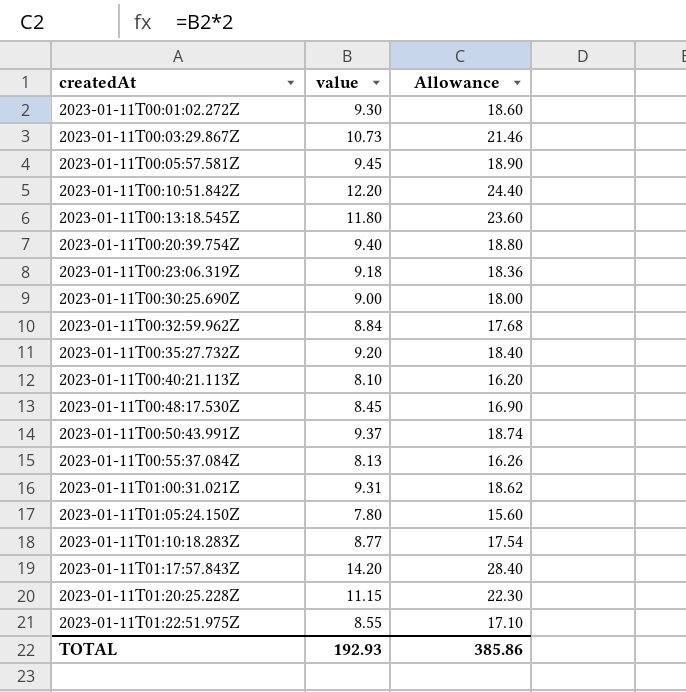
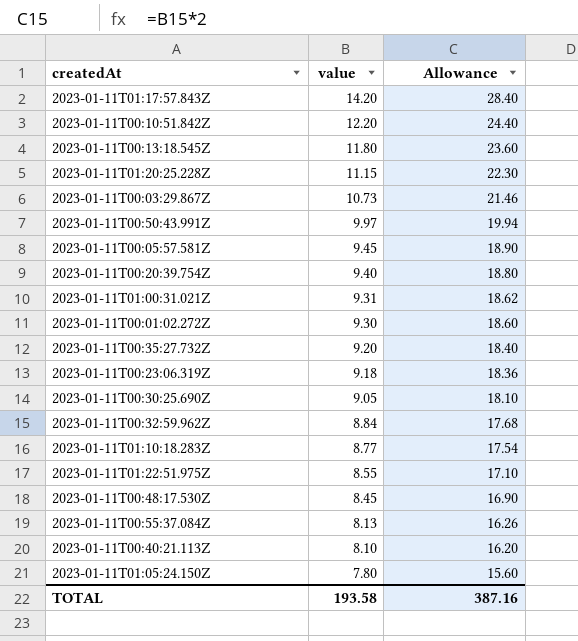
row order: createdAt ascending -> value descending
2023-01-11T00:50:43.991Z | value: 9.37 -> 9.97
2023-01-11T00:50:43.991Z | Allowance: 18.74 -> 19.94
2023-01-11T00:30:25.690Z | value: 9.00 -> 9.05
2023-01-11T00:30:25.690Z | Allowance: 18.00 -> 18.10
TOTAL | value: 192.93 -> 193.58
TOTAL | Allowance: 385.86 -> 387.16

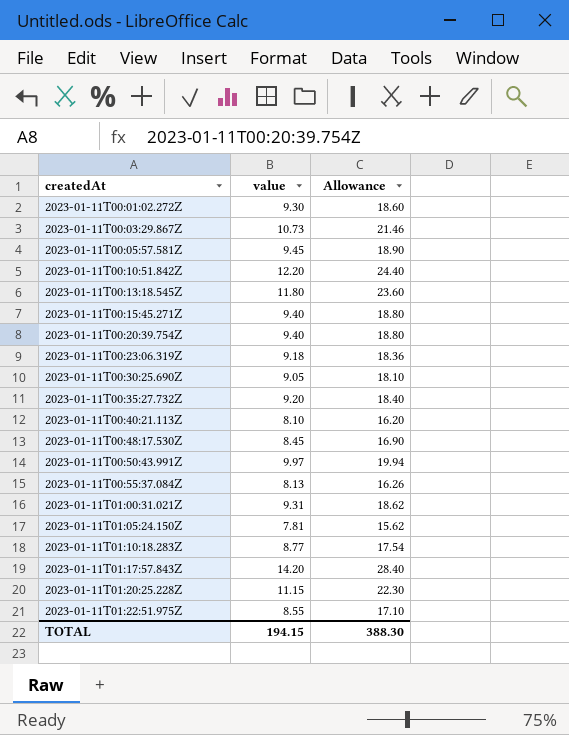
row order: value descending -> createdAt ascending
row 2023-01-11T00:32:59.962Z: 8.84 | 17.68 -> none
row 2023-01-11T00:15:45.271Z: none -> 9.40 | 18.80
2023-01-11T01:05:24.150Z | value: 7.80 -> 7.81
2023-01-11T01:05:24.150Z | Allowance: 15.60 -> 15.62
TOTAL | value: 193.58 -> 194.15
TOTAL | Allowance: 387.16 -> 388.30

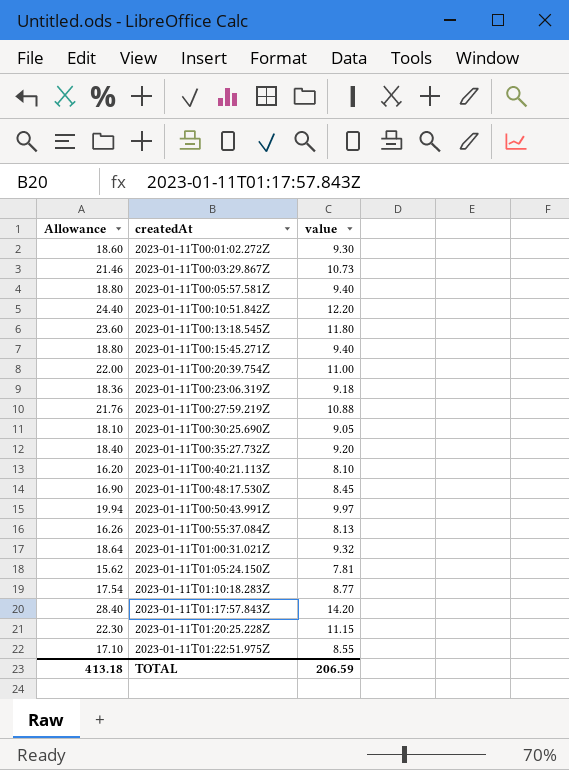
column Allowance | position: 3 -> 1
2023-01-11T00:05:57.581Z | Allowance: 18.90 -> 18.80
2023-01-11T00:05:57.581Z | value: 9.45 -> 9.40
2023-01-11T00:20:39.754Z | Allowance: 18.80 -> 22.00
2023-01-11T00:20:39.754Z | value: 9.40 -> 11.00
row 2023-01-11T00:27:59.219Z: none -> 21.76 | 10.88
2023-01-11T01:00:31.021Z | Allowance: 18.62 -> 18.64
2023-01-11T01:00:31.021Z | value: 9.31 -> 9.32
TOTAL | Allowance: 388.30 -> 413.18
TOTAL | value: 194.15 -> 206.59

